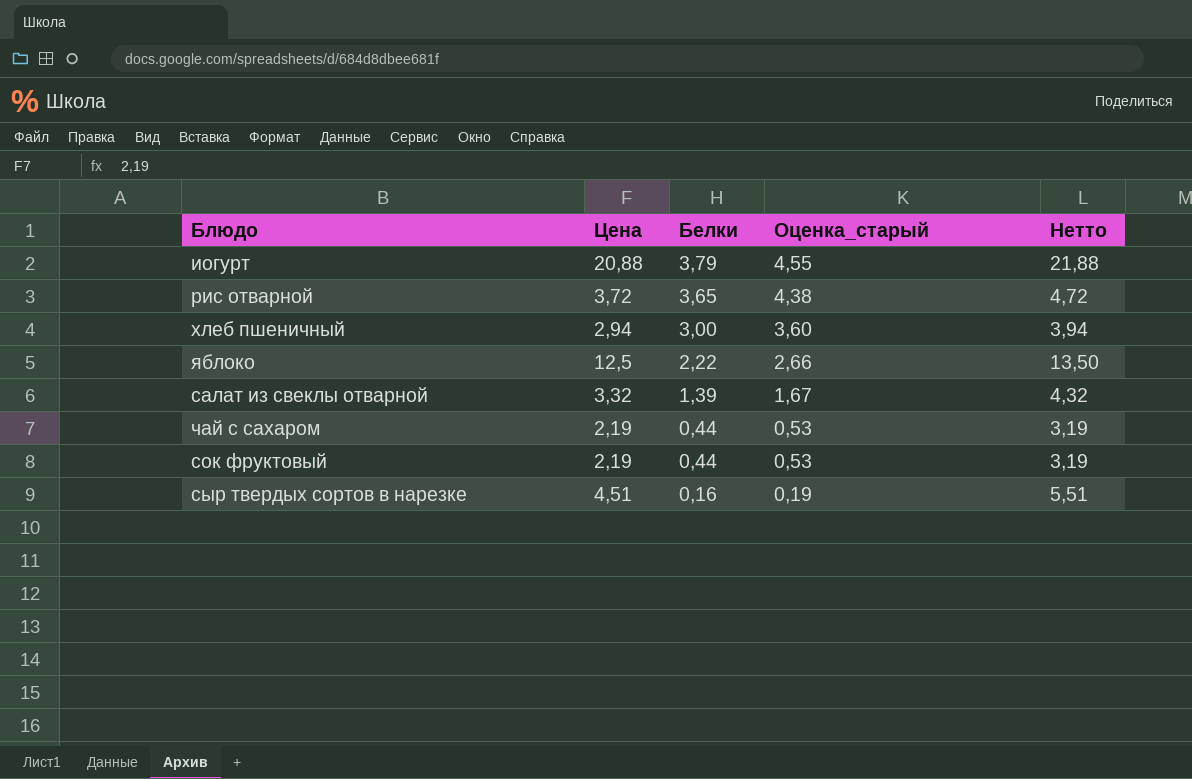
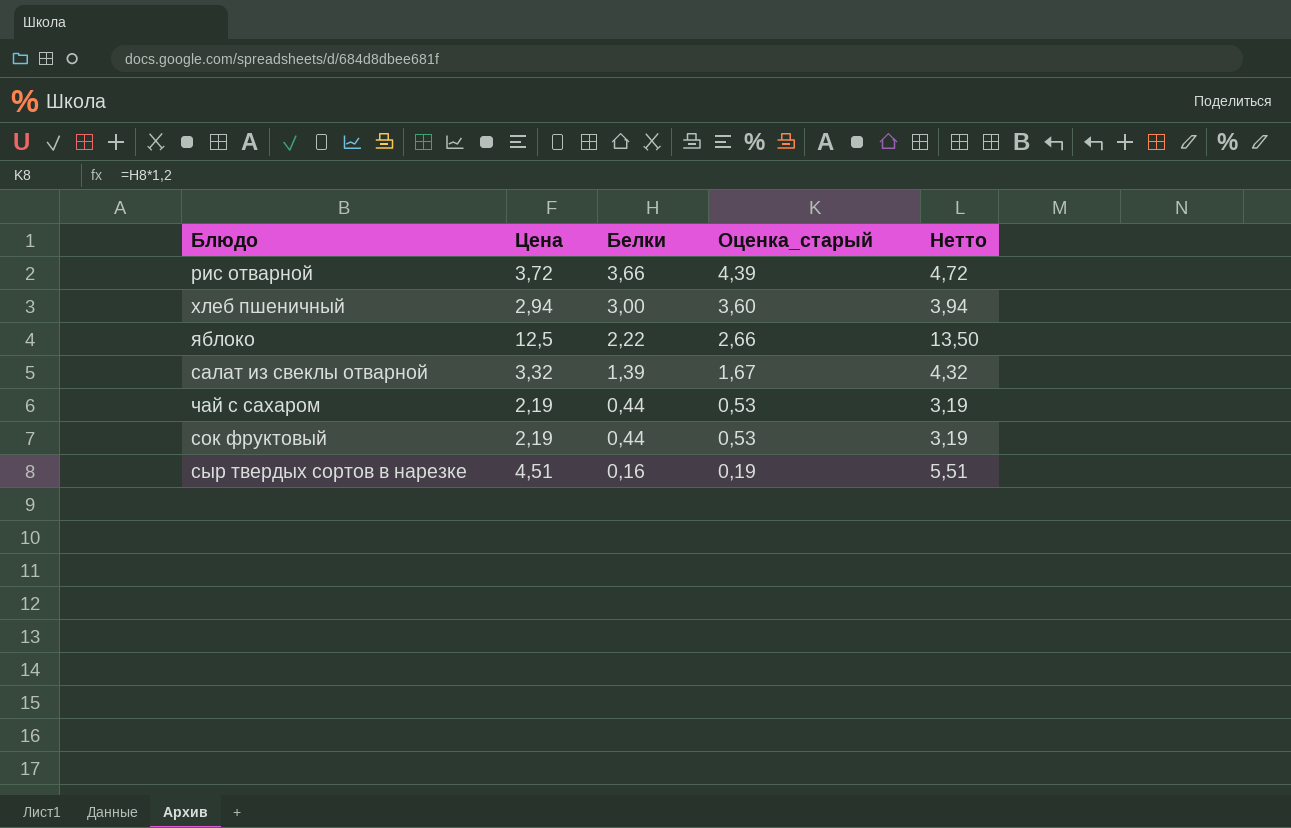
row иогурт: 20,88 | 3,79 | 4,55 | 21,88 -> none
рис отварной | Белки: 3,65 -> 3,66
рис отварной | Оценка_старый: 4,38 -> 4,39

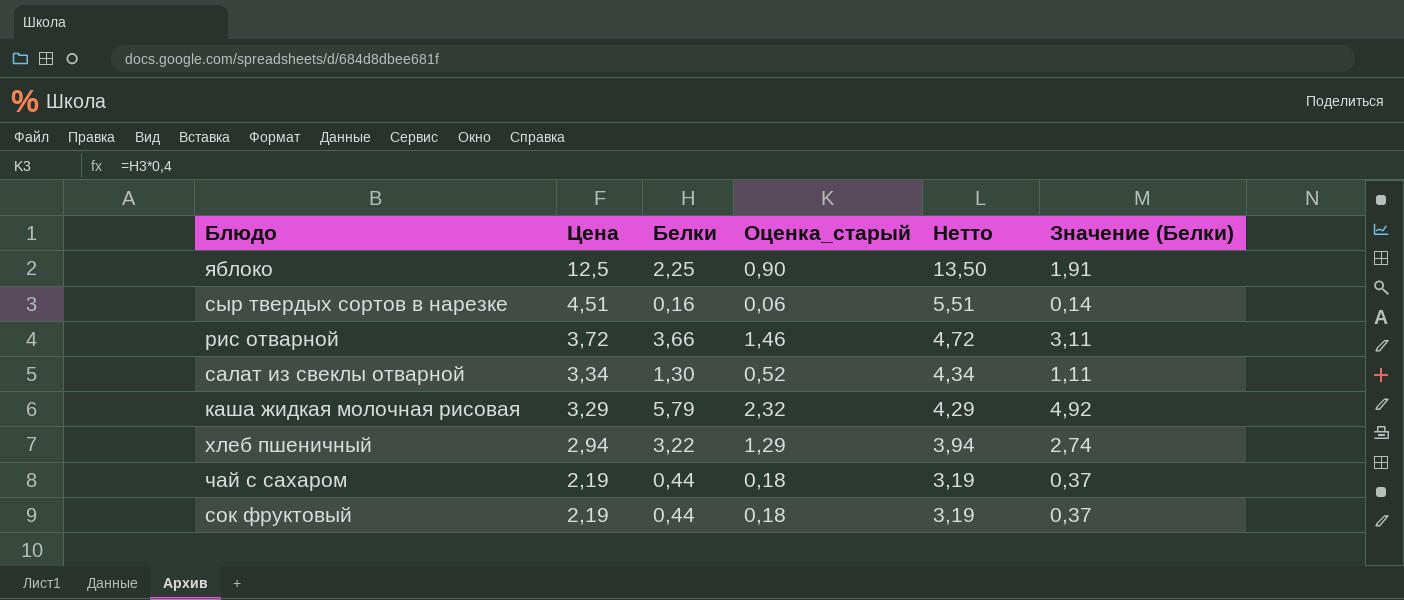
row order: Белки descending -> Цена descending
column Оценка_старый | formula: [Белки] * 1,2 -> [Белки] * 0,4
column Значение (Белки) | formula: none -> [Белки] * 0,85
яблоко | Белки: 2,22 -> 2,25
салат из свеклы отварной | Цена: 3,32 -> 3,34
салат из свеклы отварной | Белки: 1,39 -> 1,30
салат из свеклы отварной | Нетто: 4,32 -> 4,34
row каша жидкая молочная рисовая: none -> 3,29 | 5,79 | 2,32 | 4,29 | 4,92
хлеб пшеничный | Белки: 3,00 -> 3,22

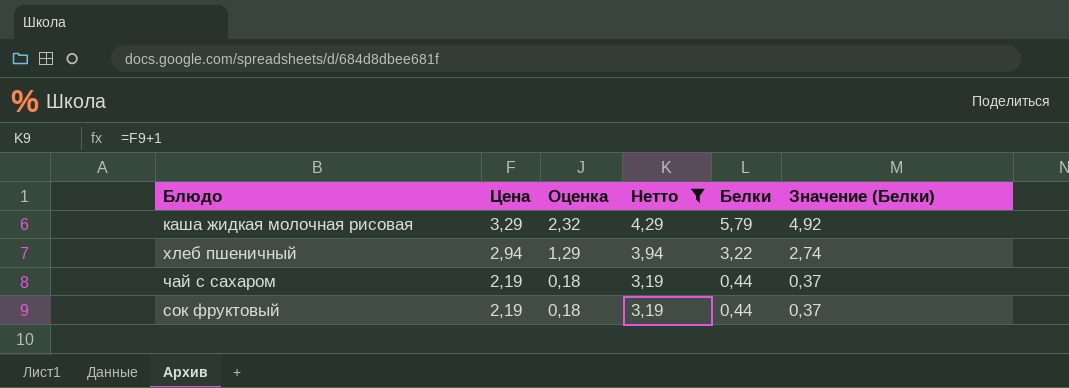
filter: none -> Нетто <= 4,29
column name: Оценка_старый -> Оценка
column Белки | position: 3 -> 5

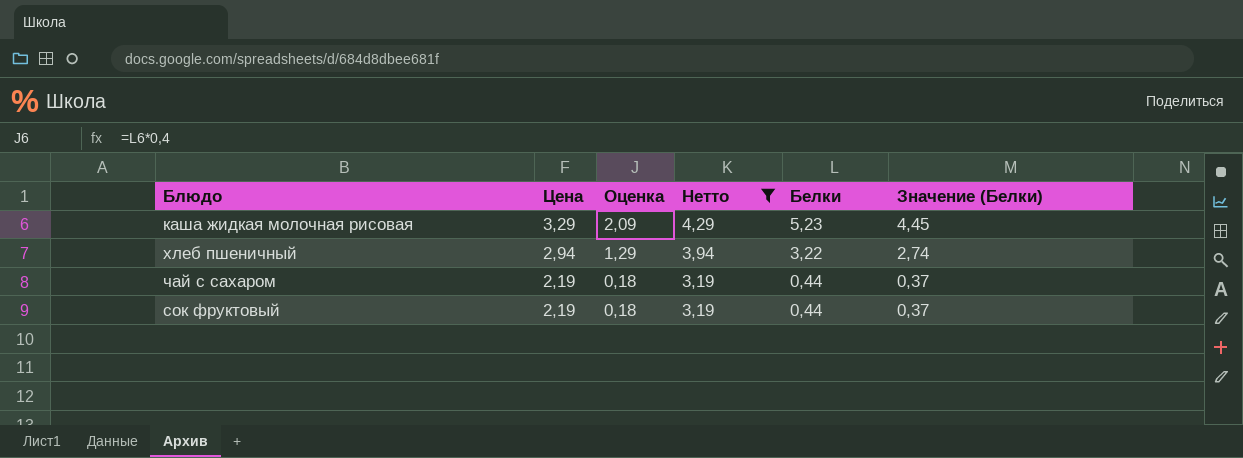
каша жидкая молочная рисовая | Оценка: 2,32 -> 2,09
каша жидкая молочная рисовая | Белки: 5,79 -> 5,23
каша жидкая молочная рисовая | Значение (Белки): 4,92 -> 4,45

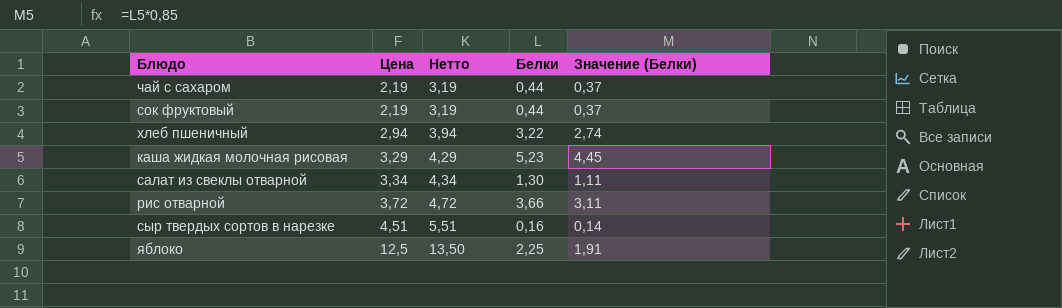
filter: Нетто <= 4,29 -> none
row order: Цена descending -> Цена ascending
column Оценка | formula: [Белки] * 0,4 -> none

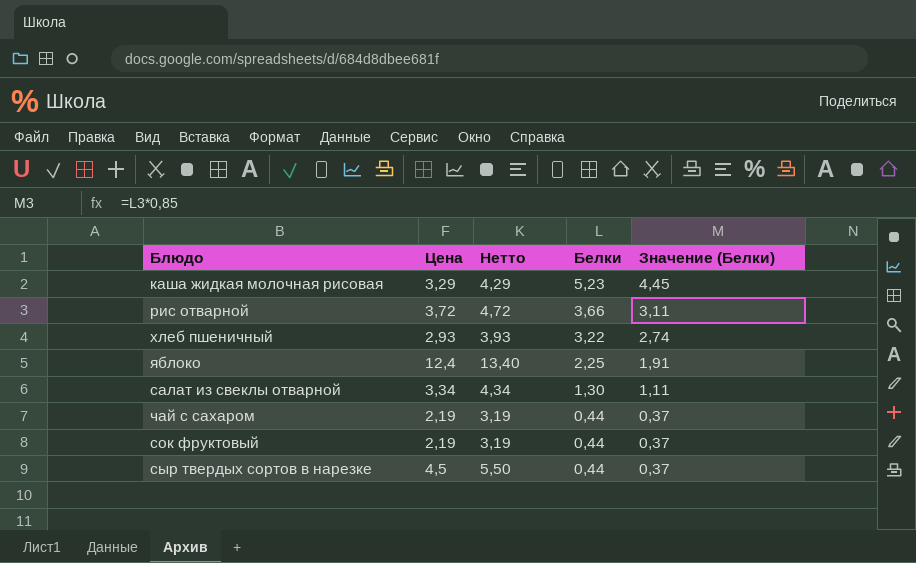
row order: Цена ascending -> Белки descending
хлеб пшеничный | Цена: 2,94 -> 2,93
хлеб пшеничный | Нетто: 3,94 -> 3,93
яблоко | Цена: 12,5 -> 12,4
яблоко | Нетто: 13,50 -> 13,40
сыр твердых сортов в нарезке | Цена: 4,51 -> 4,5
сыр твердых сортов в нарезке | Нетто: 5,51 -> 5,50
сыр твердых сортов в нарезке | Белки: 0,16 -> 0,44
сыр твердых сортов в нарезке | Значение (Белки): 0,14 -> 0,37

